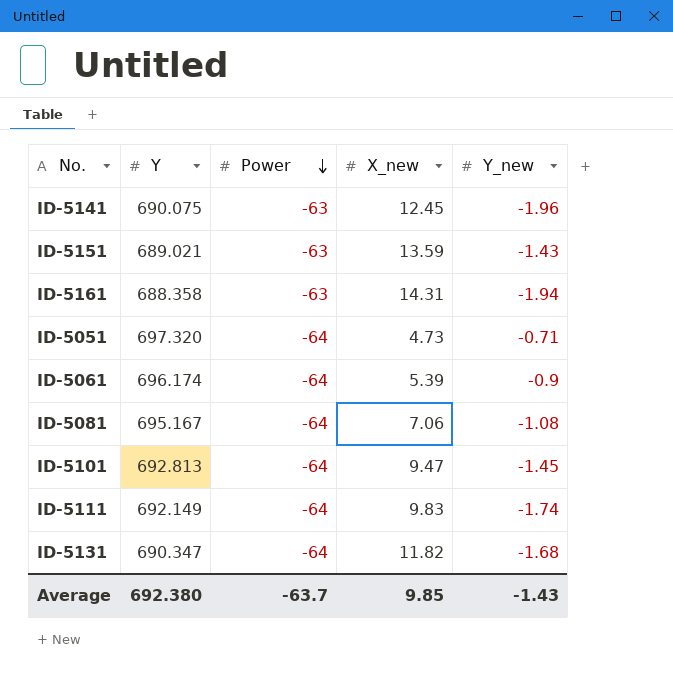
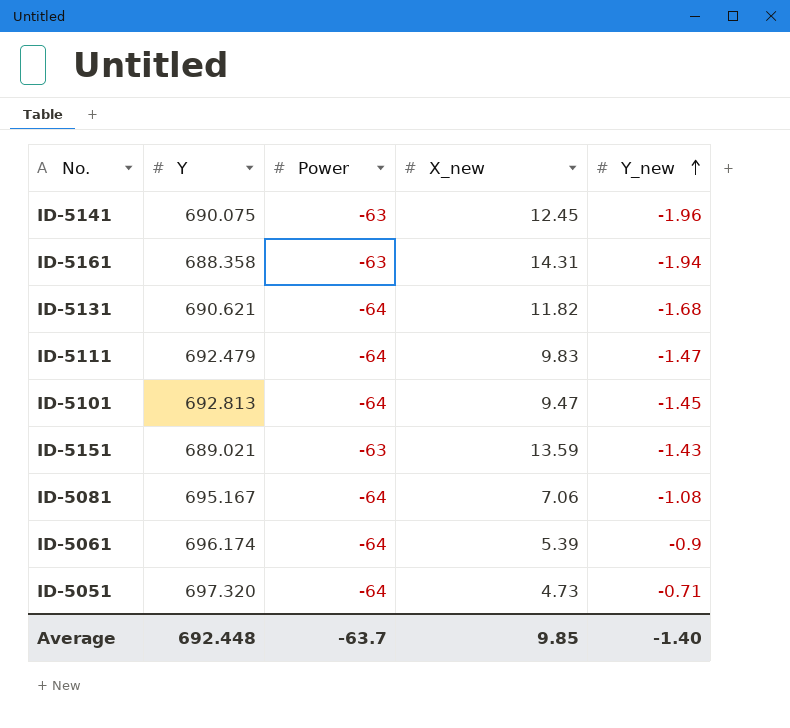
row order: Power descending -> Y_new ascending
ID-5131 | Y: 690.347 -> 690.621
ID-5111 | Y: 692.149 -> 692.479
ID-5111 | Y_new: -1.74 -> -1.47
Average | Y: 692.380 -> 692.448
Average | Y_new: -1.43 -> -1.40

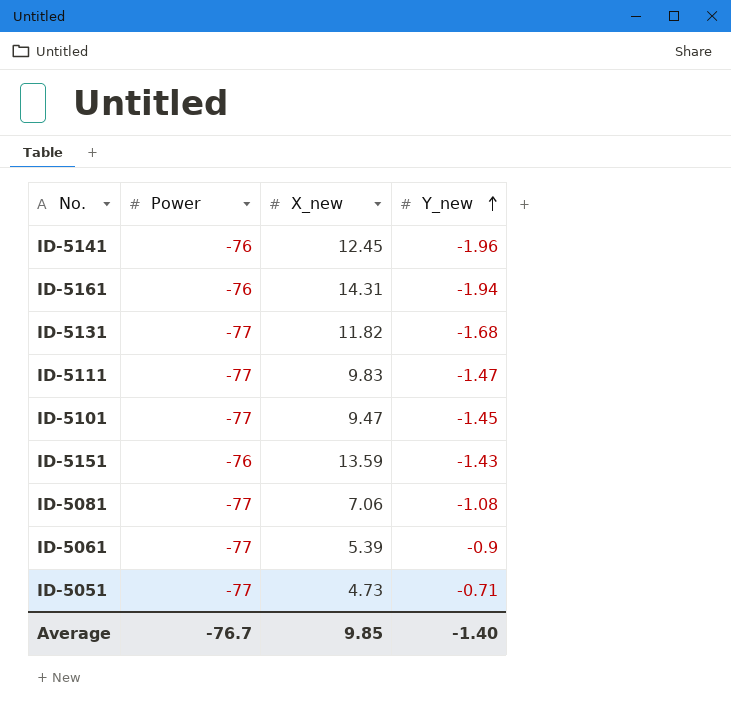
column Y | position: 2 -> none
ID-5141 | Power: -63 -> -76
ID-5161 | Power: -63 -> -76
ID-5131 | Power: -64 -> -77
ID-5111 | Power: -64 -> -77
ID-5101 | Power: -64 -> -77
ID-5151 | Power: -63 -> -76
ID-5081 | Power: -64 -> -77
ID-5061 | Power: -64 -> -77
ID-5051 | Power: -64 -> -77
Average | Power: -63.7 -> -76.7

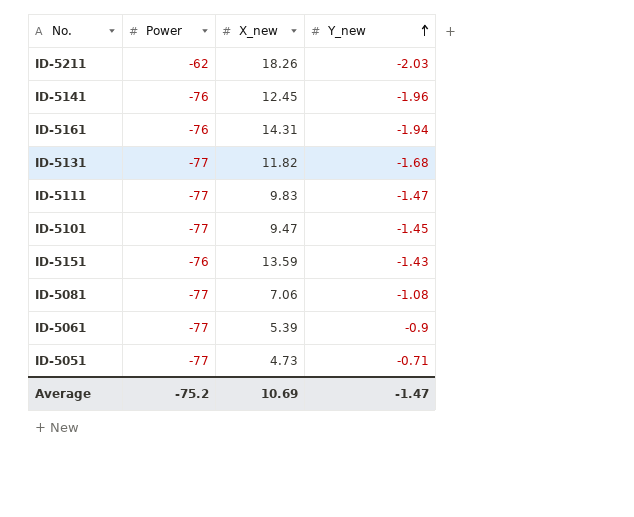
row ID-5211: none -> -62 | 18.26 | -2.03
Average | Power: -76.7 -> -75.2
Average | X_new: 9.85 -> 10.69
Average | Y_new: -1.40 -> -1.47

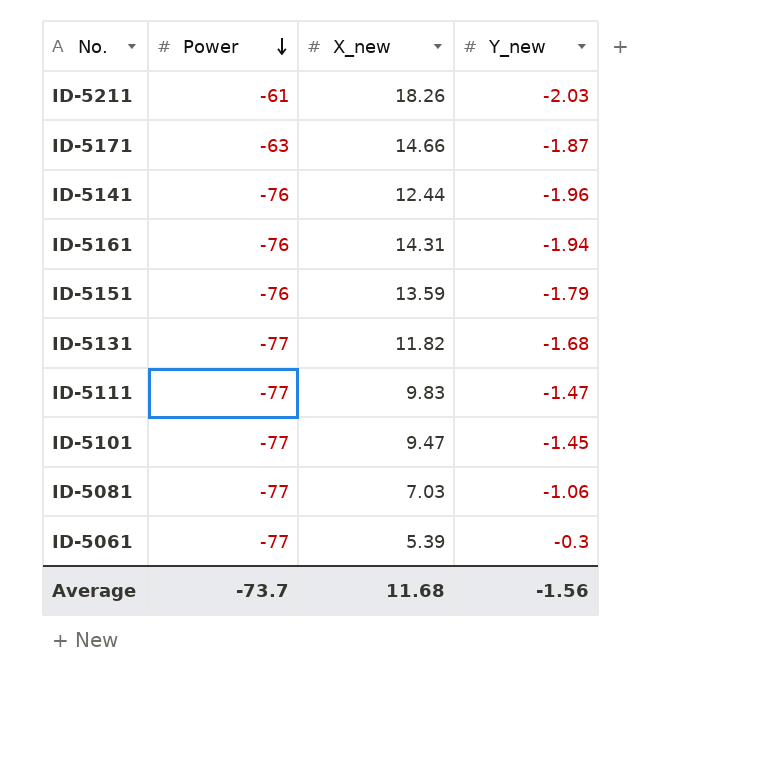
row order: Y_new ascending -> Power descending
row ID-5051: -77 | 4.73 | -0.71 -> none
ID-5211 | Power: -62 -> -61
row ID-5171: none -> -63 | 14.66 | -1.87
ID-5141 | X_new: 12.45 -> 12.44
ID-5151 | Y_new: -1.43 -> -1.79
ID-5081 | X_new: 7.06 -> 7.03
ID-5081 | Y_new: -1.08 -> -1.06
ID-5061 | Y_new: -0.9 -> -0.3
Average | Power: -75.2 -> -73.7
Average | X_new: 10.69 -> 11.68
Average | Y_new: -1.47 -> -1.56

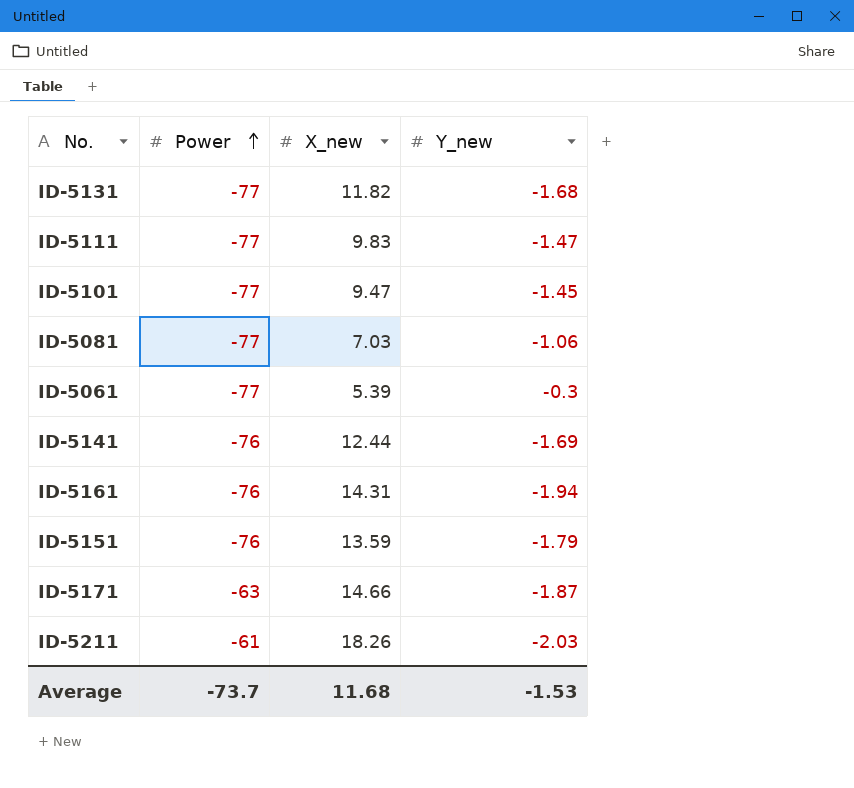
row order: Power descending -> Power ascending
ID-5141 | Y_new: -1.96 -> -1.69
Average | Y_new: -1.56 -> -1.53

